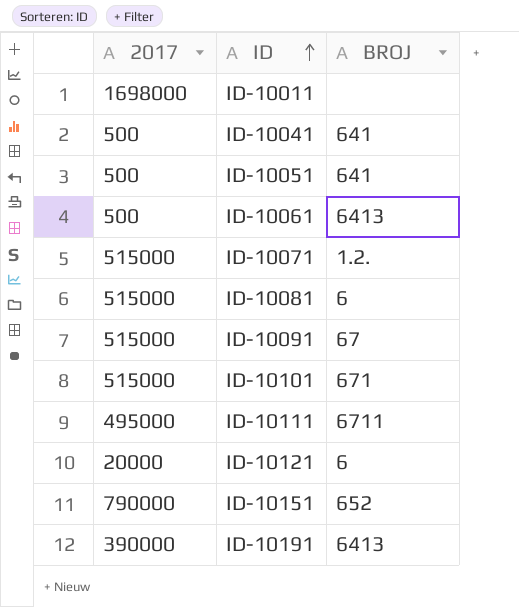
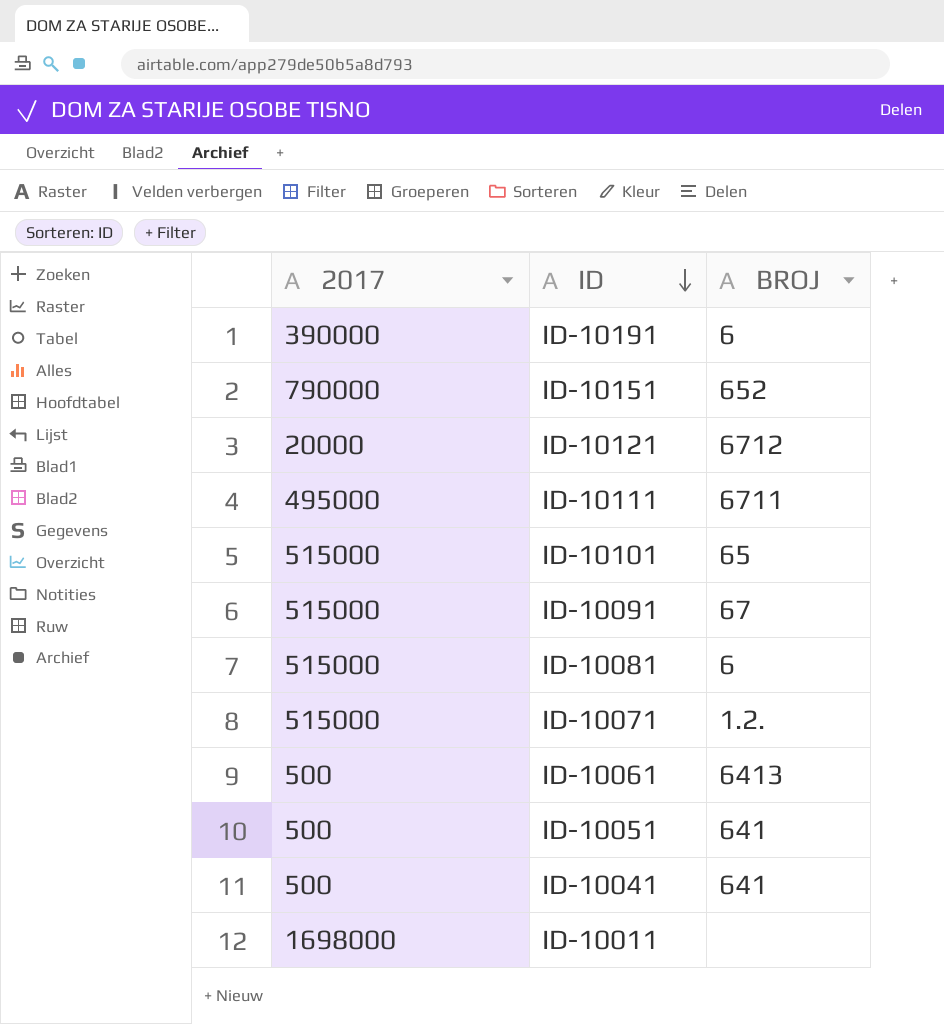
row order: ID ascending -> ID descending
ID-10191 | BROJ: 6413 -> 6
ID-10121 | BROJ: 6 -> 6712
ID-10101 | BROJ: 671 -> 65

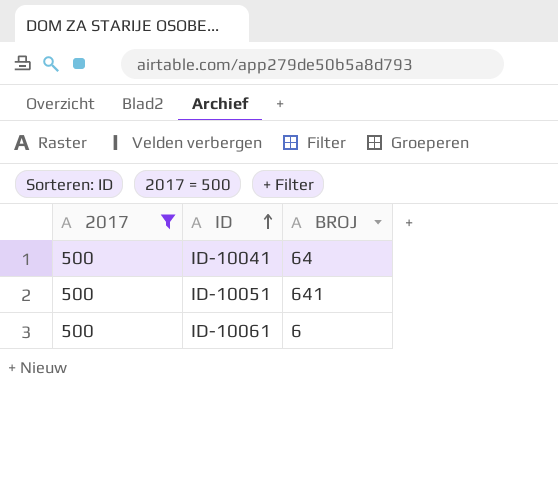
filter: none -> 2017 = 500
row order: ID descending -> ID ascending
ID-10041 | BROJ: 641 -> 64
ID-10061 | BROJ: 6413 -> 6

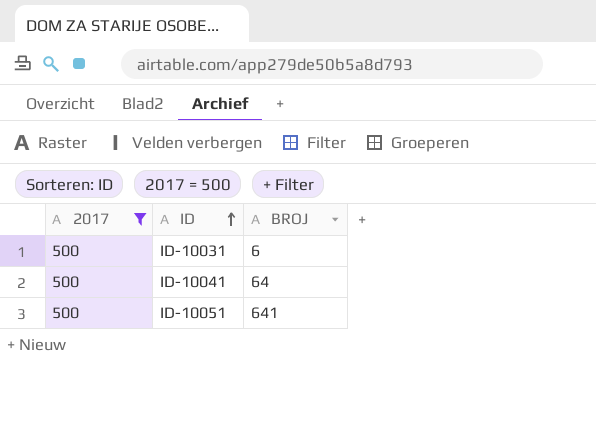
row ID-10061: 500 | 6 -> none
row ID-10031: none -> 500 | 6

